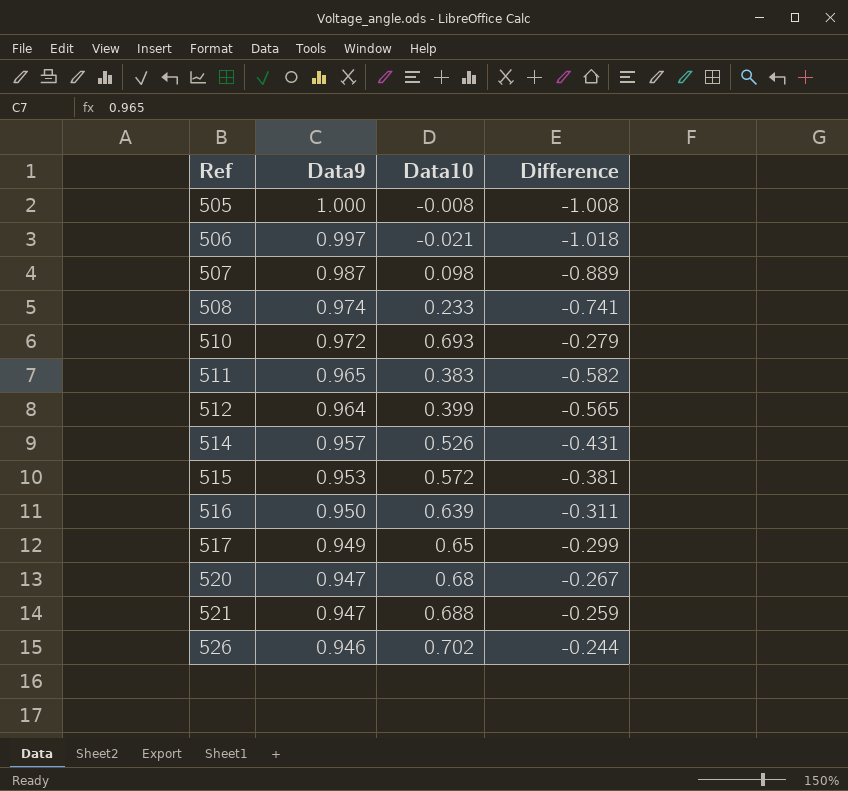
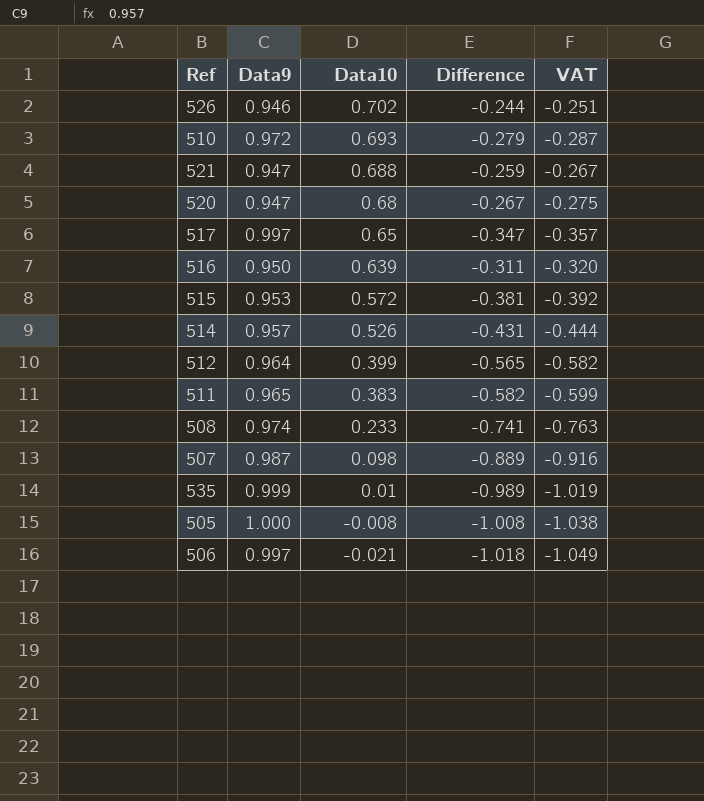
row order: Ref ascending -> Data10 descending
column VAT | formula: none -> [Difference] * 1.03
517 | Data9: 0.949 -> 0.997
517 | Difference: -0.299 -> -0.347
row 535: none -> 0.999 | 0.01 | -0.989 | -1.019

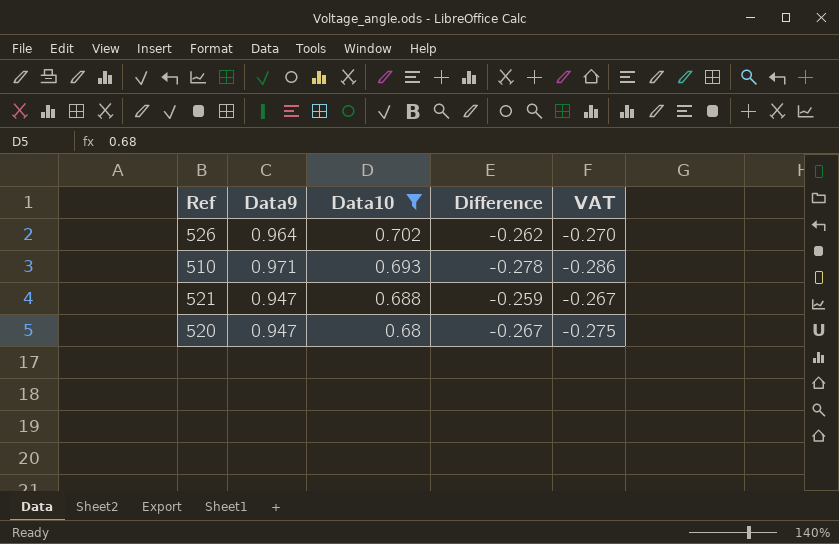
filter: none -> Data10 >= 0.68
526 | Data9: 0.946 -> 0.964
526 | Difference: -0.244 -> -0.262
526 | VAT: -0.251 -> -0.270
510 | Data9: 0.972 -> 0.971
510 | Difference: -0.279 -> -0.278
510 | VAT: -0.287 -> -0.286

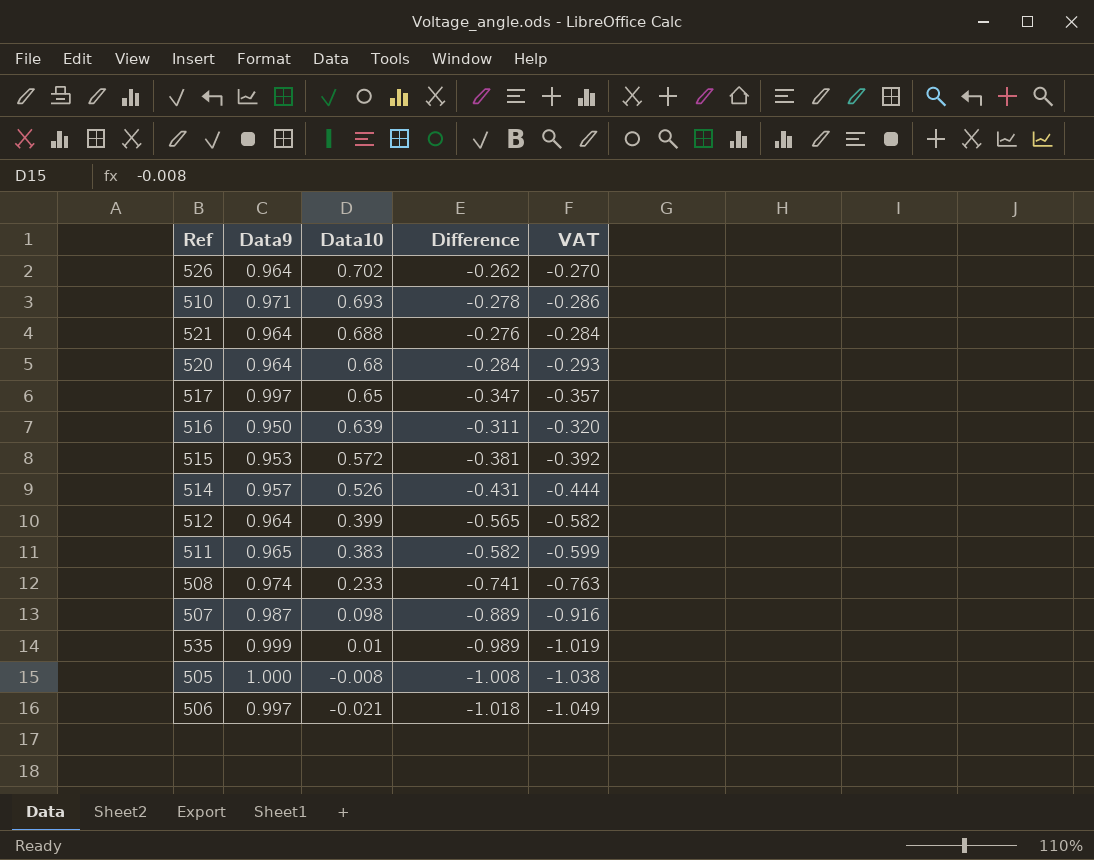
filter: Data10 >= 0.68 -> none
521 | Data9: 0.947 -> 0.964
521 | Difference: -0.259 -> -0.276
521 | VAT: -0.267 -> -0.284
520 | Data9: 0.947 -> 0.964
520 | Difference: -0.267 -> -0.284
520 | VAT: -0.275 -> -0.293

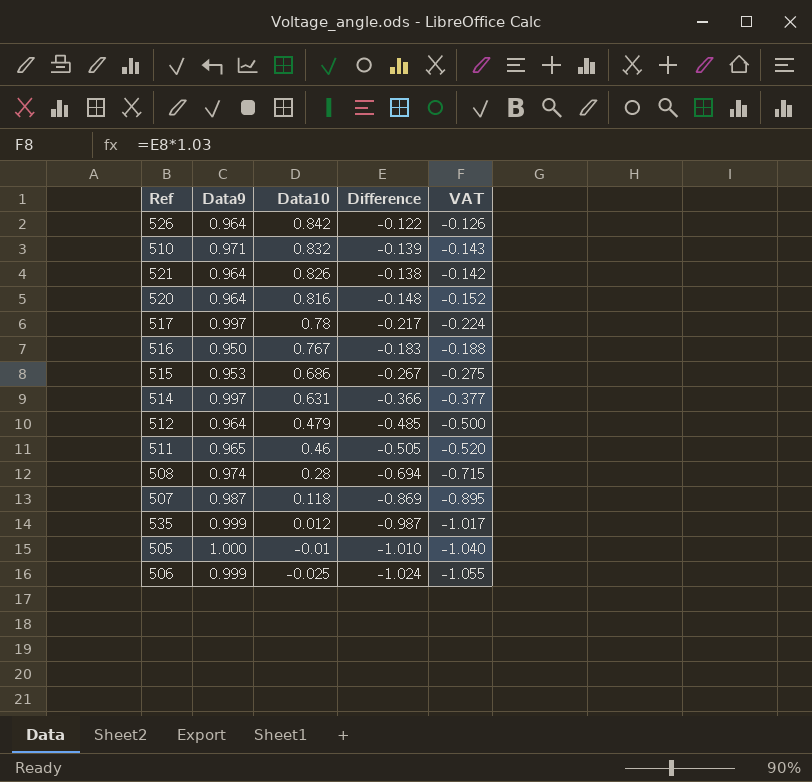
526 | Data10: 0.702 -> 0.842
526 | Difference: -0.262 -> -0.122
526 | VAT: -0.270 -> -0.126
510 | Data10: 0.693 -> 0.832
510 | Difference: -0.278 -> -0.139
510 | VAT: -0.286 -> -0.143
521 | Data10: 0.688 -> 0.826
521 | Difference: -0.276 -> -0.138
521 | VAT: -0.284 -> -0.142
520 | Data10: 0.68 -> 0.816
520 | Difference: -0.284 -> -0.148
520 | VAT: -0.293 -> -0.152
517 | Data10: 0.65 -> 0.78
517 | Difference: -0.347 -> -0.217
517 | VAT: -0.357 -> -0.224
516 | Data10: 0.639 -> 0.767
516 | Difference: -0.311 -> -0.183
516 | VAT: -0.320 -> -0.188
515 | Data10: 0.572 -> 0.686
515 | Difference: -0.381 -> -0.267
515 | VAT: -0.392 -> -0.275
514 | Data9: 0.957 -> 0.997
514 | Data10: 0.526 -> 0.631
514 | Difference: -0.431 -> -0.366
514 | VAT: -0.444 -> -0.377
512 | Data10: 0.399 -> 0.479
512 | Difference: -0.565 -> -0.485
512 | VAT: -0.582 -> -0.500
511 | Data10: 0.383 -> 0.46
511 | Difference: -0.582 -> -0.505
511 | VAT: -0.599 -> -0.520
508 | Data10: 0.233 -> 0.28
508 | Difference: -0.741 -> -0.694
508 | VAT: -0.763 -> -0.715
507 | Data10: 0.098 -> 0.118
507 | Difference: -0.889 -> -0.869
507 | VAT: -0.916 -> -0.895
535 | Data10: 0.01 -> 0.012
535 | Difference: -0.989 -> -0.987
535 | VAT: -1.019 -> -1.017
505 | Data10: -0.008 -> -0.01
505 | Difference: -1.008 -> -1.010
505 | VAT: -1.038 -> -1.040
506 | Data9: 0.997 -> 0.999
506 | Data10: -0.021 -> -0.025
506 | Difference: -1.018 -> -1.024
506 | VAT: -1.049 -> -1.055

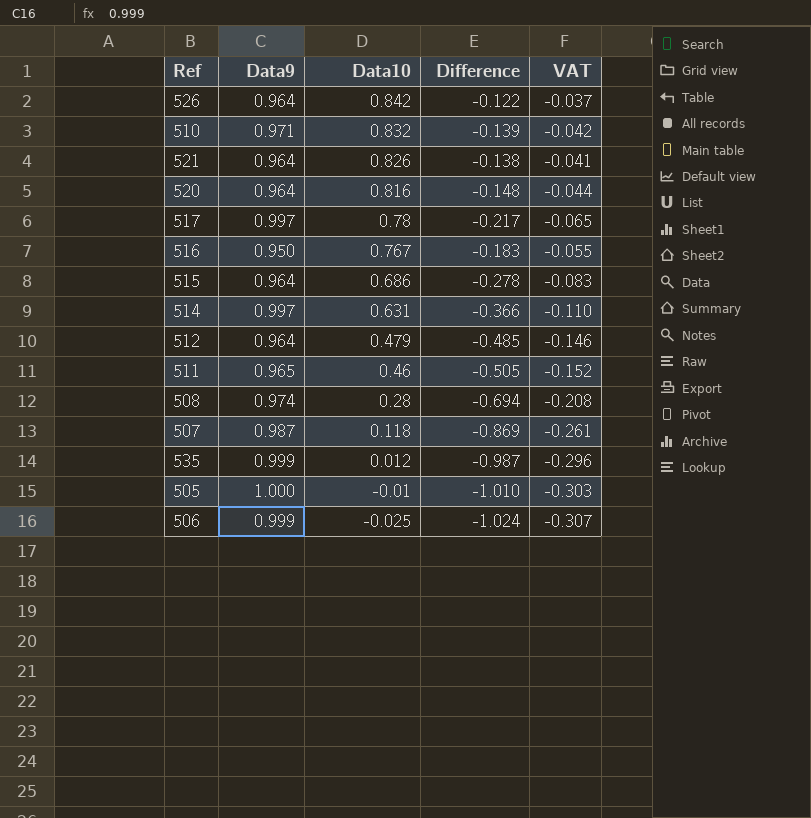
column VAT | formula: [Difference] * 1.03 -> [Difference] * 0.3
515 | Data9: 0.953 -> 0.964
515 | Difference: -0.267 -> -0.278

